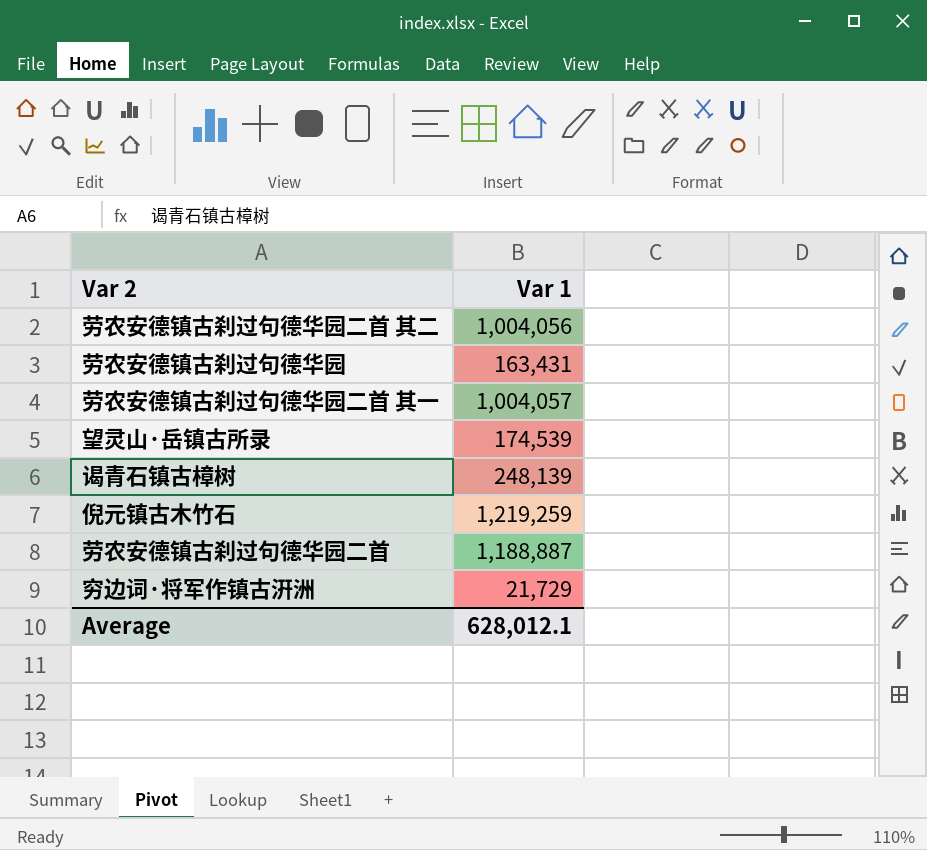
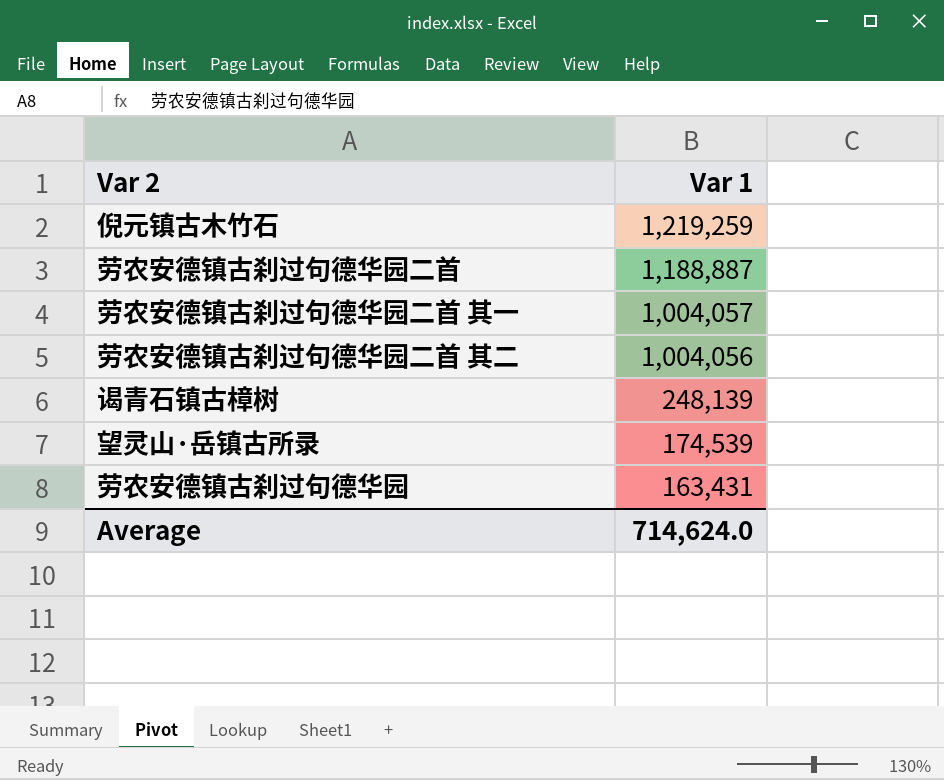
row order: none -> Var 1 descending
row 穷边词·将军作镇古汧洲: 21,729 -> none
Average | Var 1: 628,012.1 -> 714,624.0

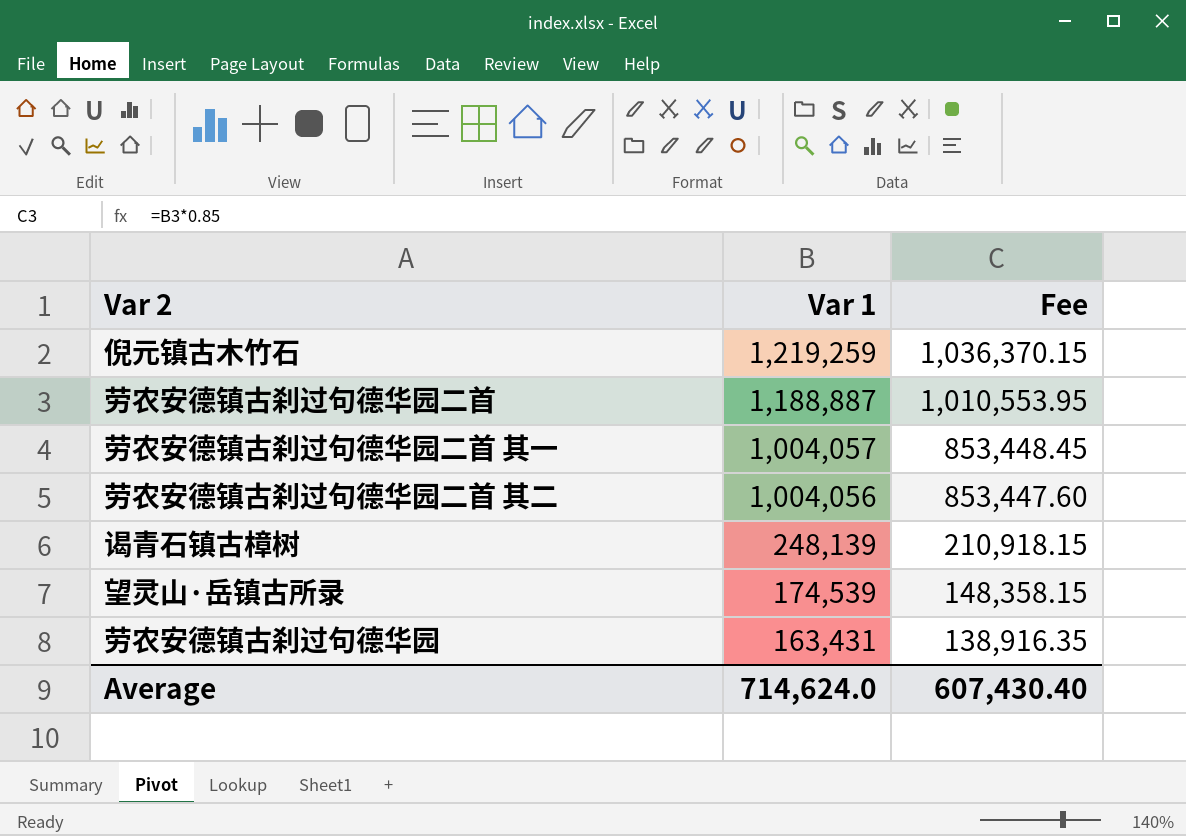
column Fee | formula: none -> [Var 1] * 0.85

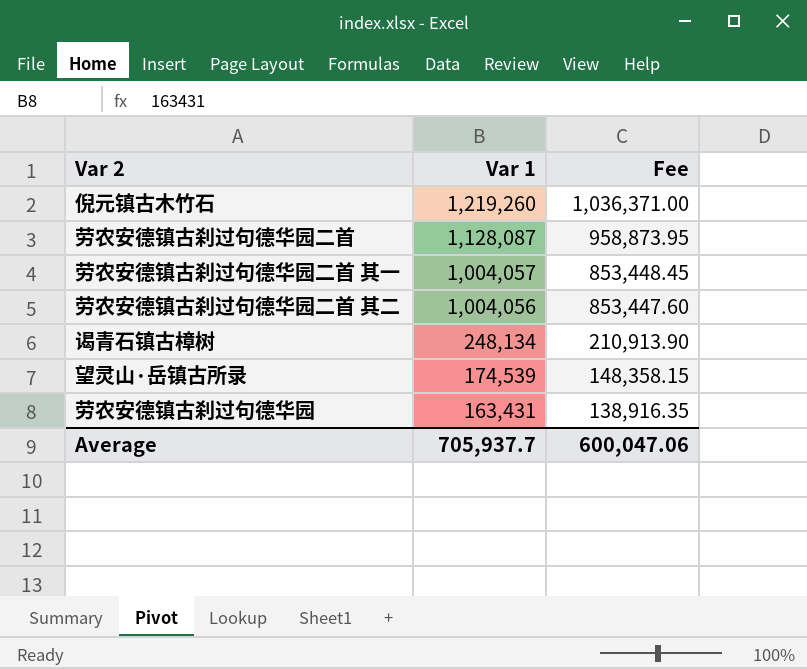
倪元镇古木竹石 | Var 1: 1,219,259 -> 1,219,260
倪元镇古木竹石 | Fee: 1,036,370.15 -> 1,036,371.00
劳农安德镇古刹过句德华园二首 | Var 1: 1,188,887 -> 1,128,087
劳农安德镇古刹过句德华园二首 | Fee: 1,010,553.95 -> 958,873.95
谒青石镇古樟树 | Var 1: 248,139 -> 248,134
谒青石镇古樟树 | Fee: 210,918.15 -> 210,913.90
Average | Var 1: 714,624.0 -> 705,937.7
Average | Fee: 607,430.40 -> 600,047.06

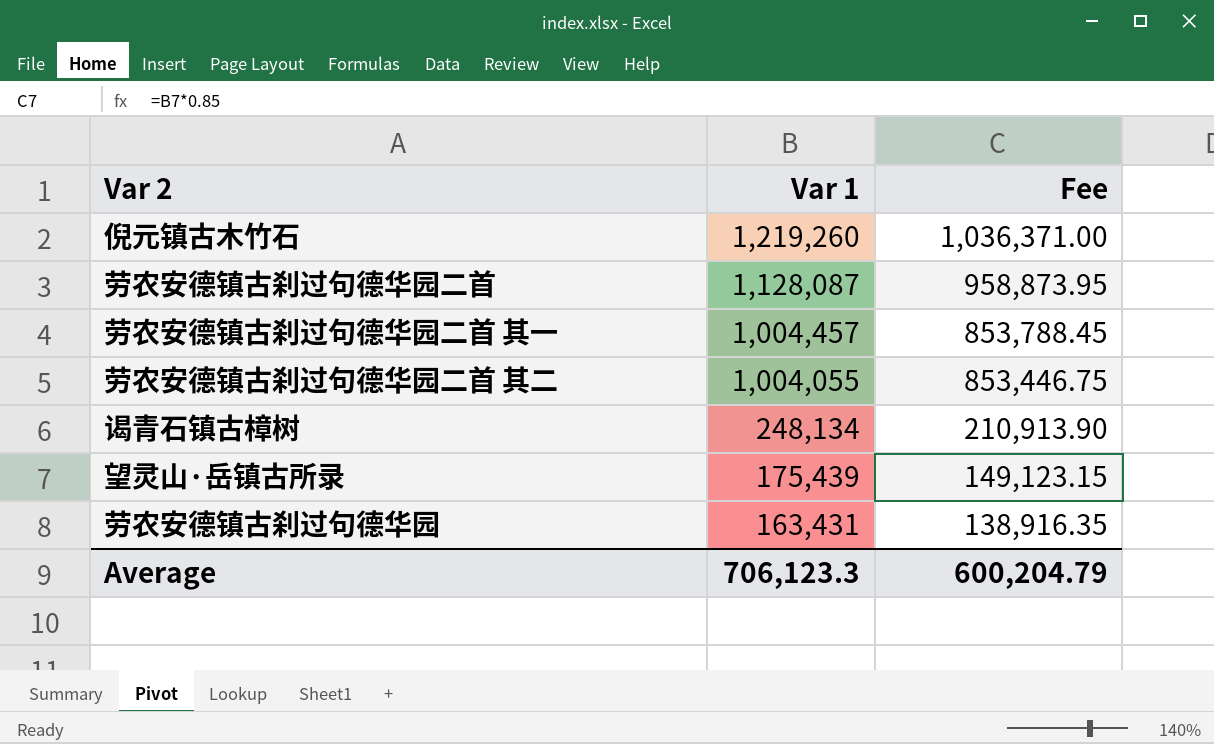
劳农安德镇古刹过句德华园二首 其一 | Var 1: 1,004,057 -> 1,004,457
劳农安德镇古刹过句德华园二首 其一 | Fee: 853,448.45 -> 853,788.45
劳农安德镇古刹过句德华园二首 其二 | Var 1: 1,004,056 -> 1,004,055
劳农安德镇古刹过句德华园二首 其二 | Fee: 853,447.60 -> 853,446.75
望灵山·岳镇古所录 | Var 1: 174,539 -> 175,439
望灵山·岳镇古所录 | Fee: 148,358.15 -> 149,123.15
Average | Var 1: 705,937.7 -> 706,123.3
Average | Fee: 600,047.06 -> 600,204.79

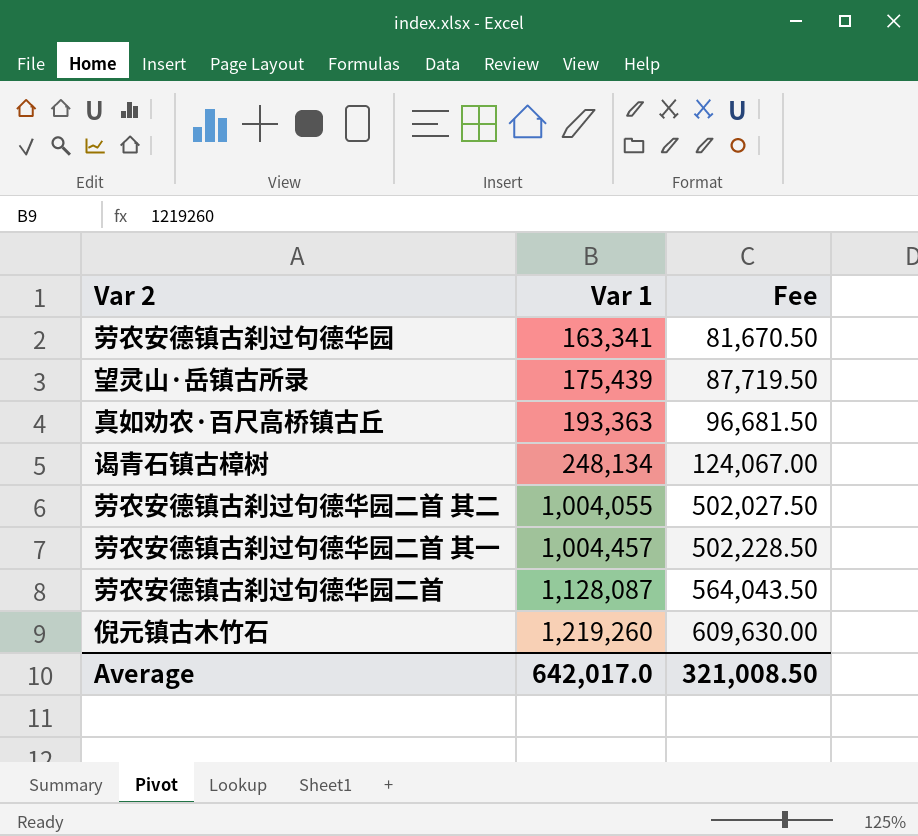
row order: Var 1 descending -> Var 1 ascending
column Fee | formula: [Var 1] * 0.85 -> [Var 1] * 0.5
劳农安德镇古刹过句德华园 | Var 1: 163,431 -> 163,341
row 真如劝农·百尺高桥镇古丘: none -> 193,363 | 96,681.50
Average | Var 1: 706,123.3 -> 642,017.0
Average | Fee: 600,204.79 -> 321,008.50

